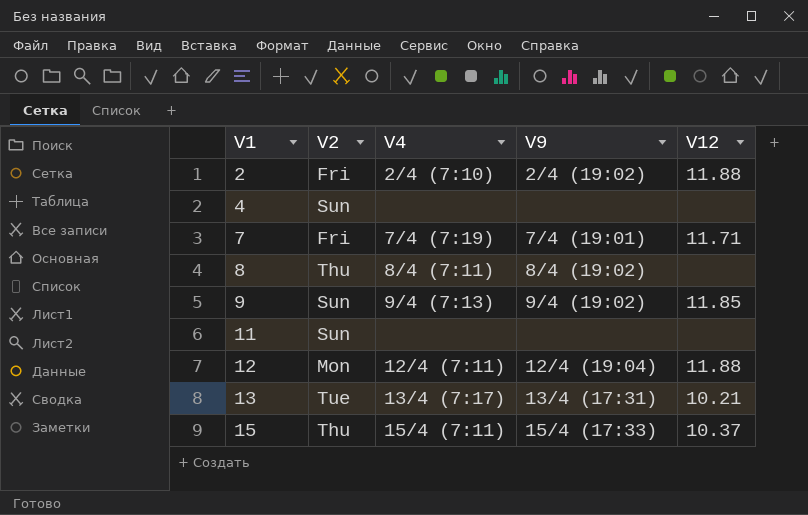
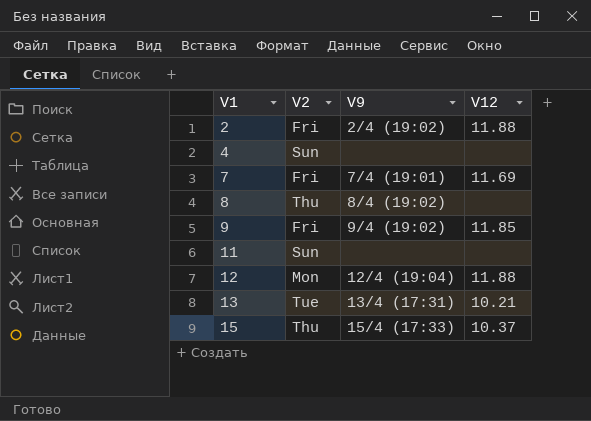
column V4 | position: 3 -> none
7 | V12: 11.71 -> 11.69
9 | V2: Sun -> Fri

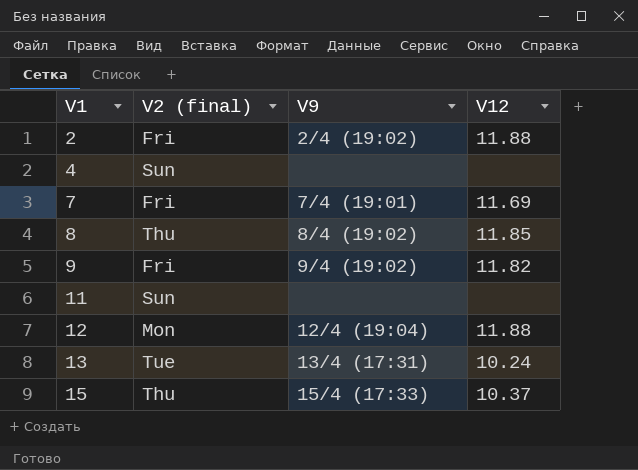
column name: V2 -> V2 (final)
8 | V12: none -> 11.85
9 | V12: 11.85 -> 11.82
13 | V12: 10.21 -> 10.24

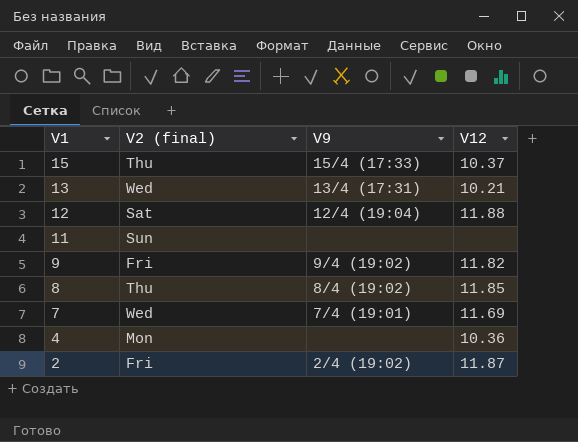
row order: V1 ascending -> V1 descending
13 | V2 (final): Tue -> Wed
13 | V12: 10.24 -> 10.21
12 | V2 (final): Mon -> Sat
7 | V2 (final): Fri -> Wed
4 | V2 (final): Sun -> Mon
4 | V12: none -> 10.36
2 | V12: 11.88 -> 11.87

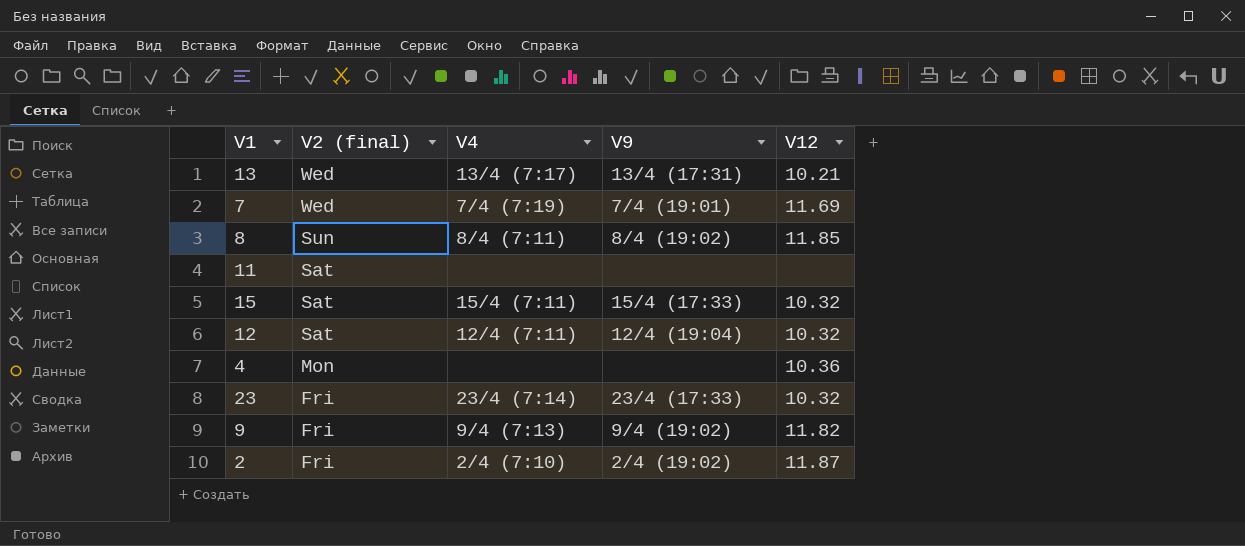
row order: V1 descending -> V2 (final) descending
column V4 | position: none -> 3
8 | V2 (final): Thu -> Sun
11 | V2 (final): Sun -> Sat
15 | V2 (final): Thu -> Sat
15 | V12: 10.37 -> 10.32
12 | V12: 11.88 -> 10.32
row 23: none -> Fri | 23/4 (7:14) | 23/4 (17:33) | 10.32

